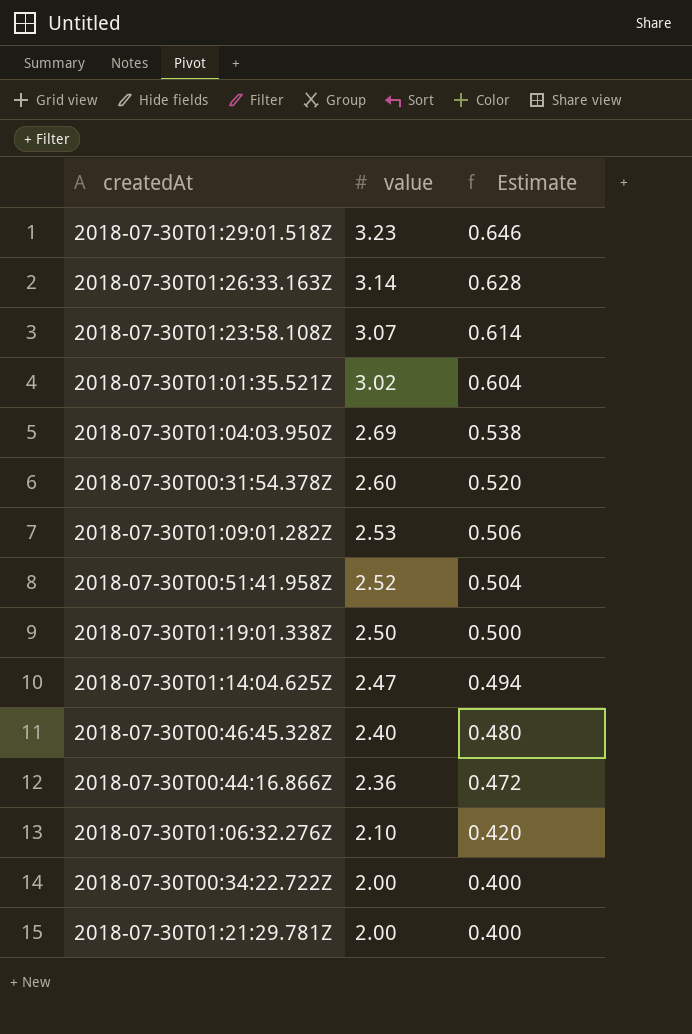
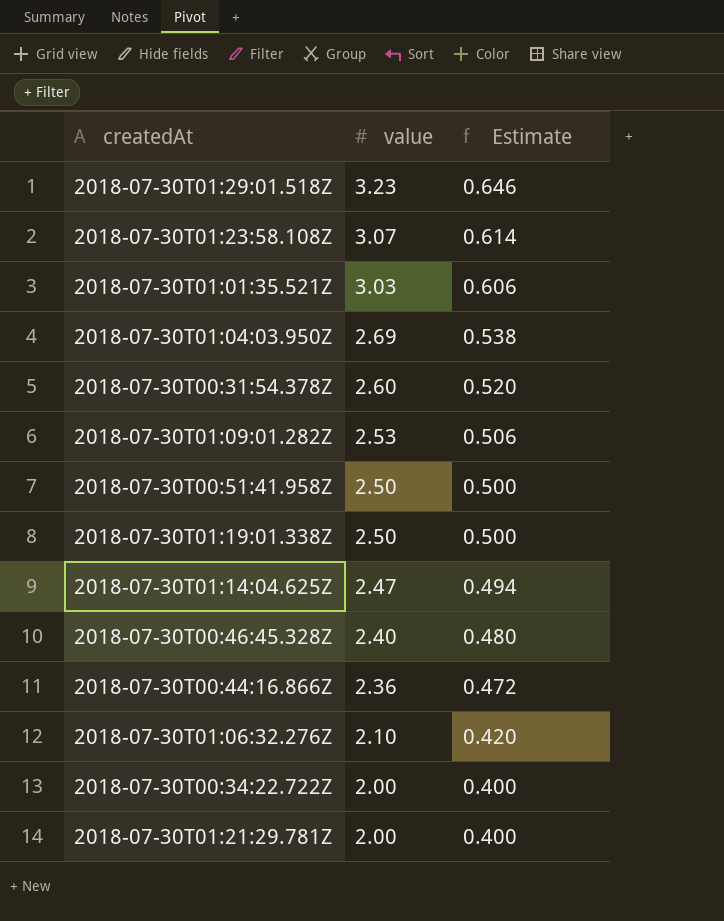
row 2018-07-30T01:26:33.163Z: 3.14 | 0.628 -> none
2018-07-30T01:01:35.521Z | value: 3.02 -> 3.03
2018-07-30T01:01:35.521Z | Estimate: 0.604 -> 0.606
2018-07-30T00:51:41.958Z | value: 2.52 -> 2.50
2018-07-30T00:51:41.958Z | Estimate: 0.504 -> 0.500

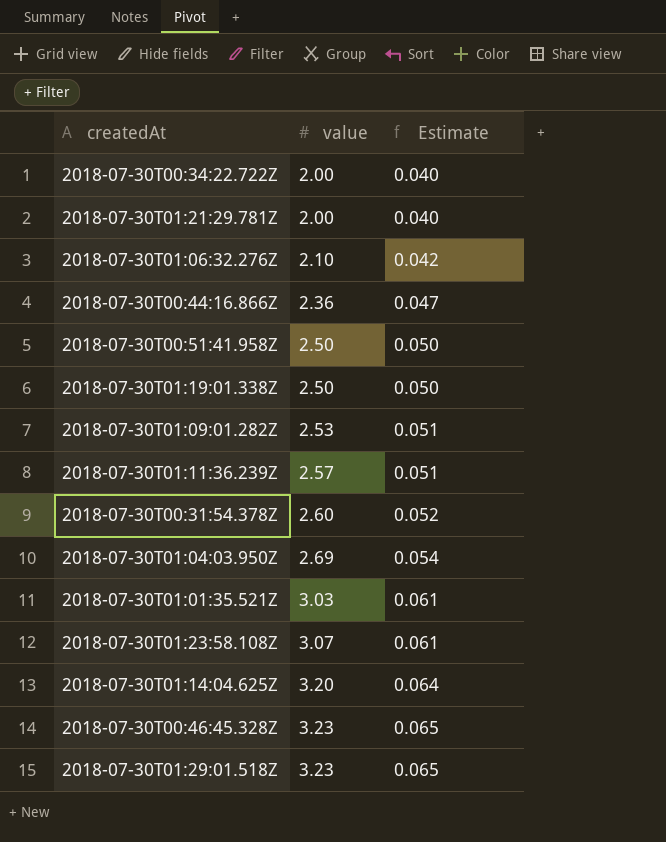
row order: value descending -> value ascending
column Estimate | formula: [value] * 0.2 -> [value] * 0.02
row 2018-07-30T01:11:36.239Z: none -> 2.57 | 0.051
2018-07-30T01:14:04.625Z | value: 2.47 -> 3.20
2018-07-30T00:46:45.328Z | value: 2.40 -> 3.23

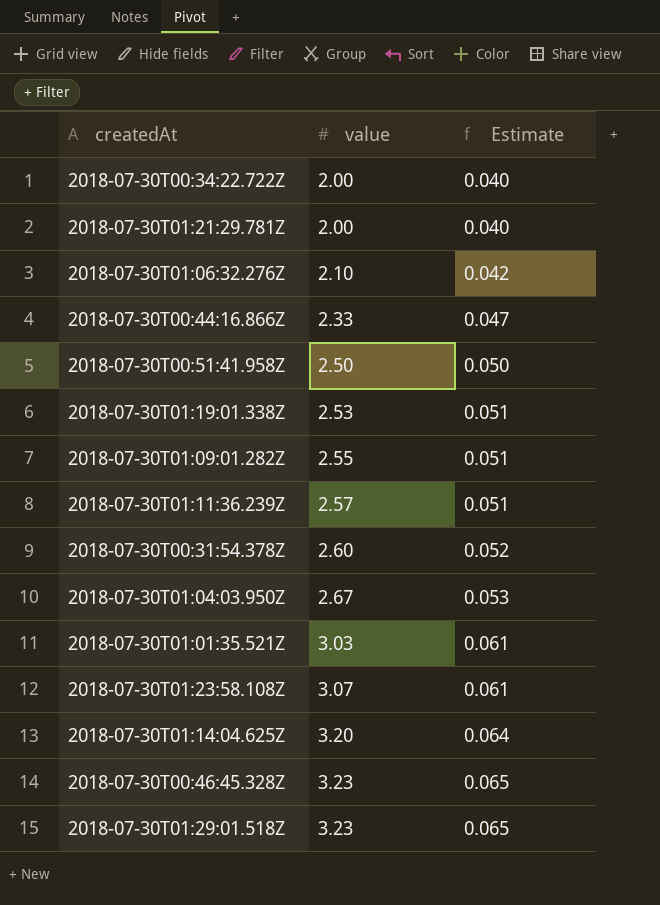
2018-07-30T00:44:16.866Z | value: 2.36 -> 2.33
2018-07-30T01:19:01.338Z | value: 2.50 -> 2.53
2018-07-30T01:19:01.338Z | Estimate: 0.050 -> 0.051
2018-07-30T01:09:01.282Z | value: 2.53 -> 2.55
2018-07-30T01:04:03.950Z | value: 2.69 -> 2.67
2018-07-30T01:04:03.950Z | Estimate: 0.054 -> 0.053

